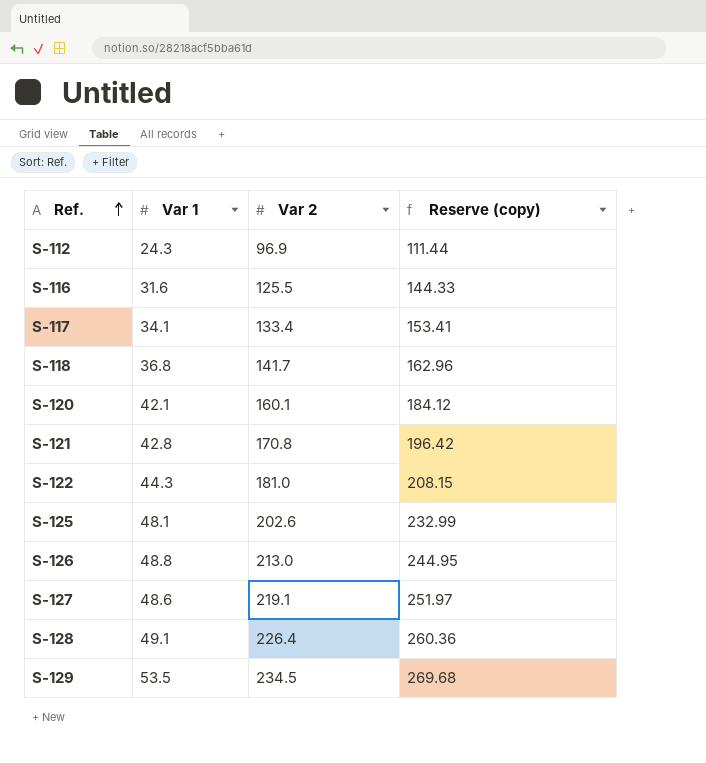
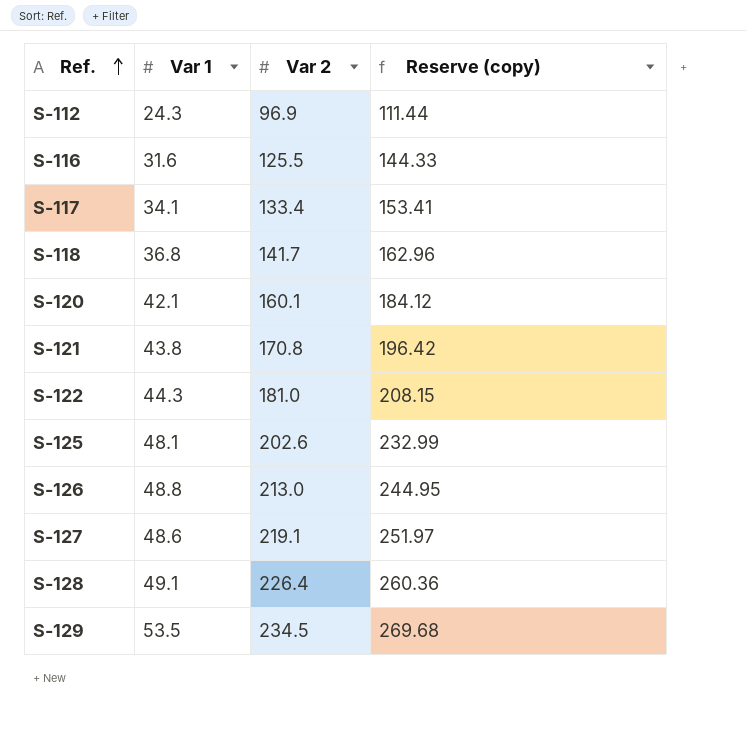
S-121 | Var 1: 42.8 -> 43.8

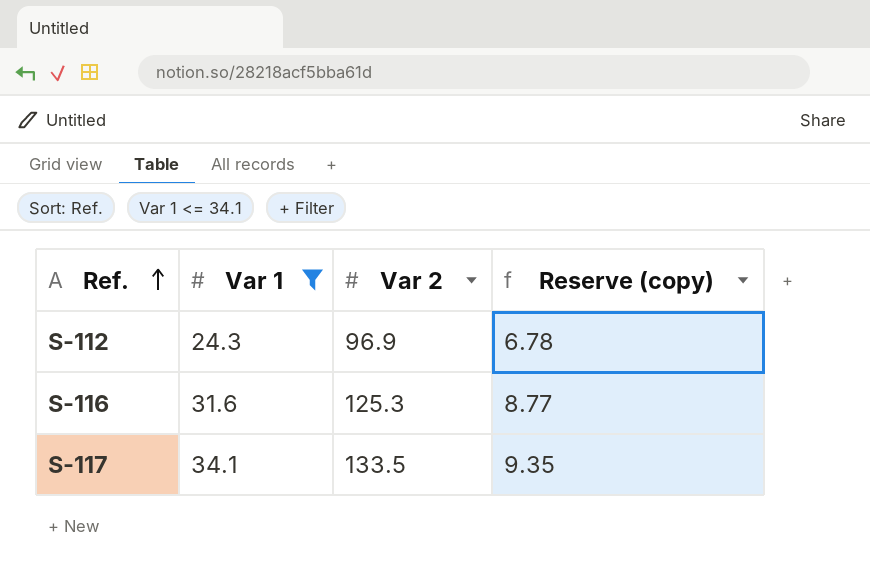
filter: none -> Var 1 <= 34.1
column Reserve (copy) | formula: [Var 2] * 1.15 -> [Var 2] * 0.07
S-116 | Var 2: 125.5 -> 125.3
S-117 | Var 2: 133.4 -> 133.5

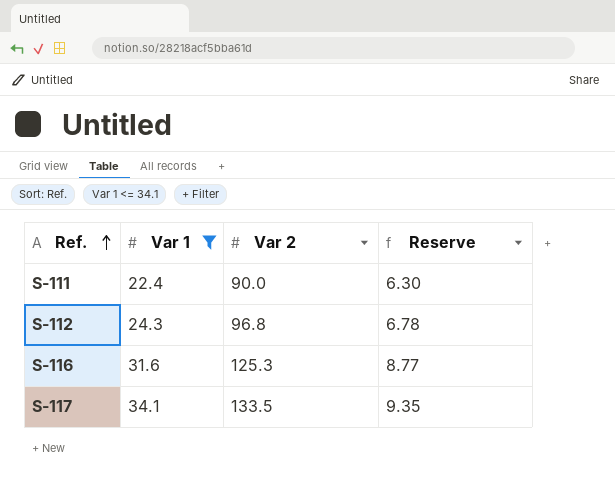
column name: Reserve (copy) -> Reserve
row S-111: none -> 22.4 | 90.0 | 6.30
S-112 | Var 2: 96.9 -> 96.8

